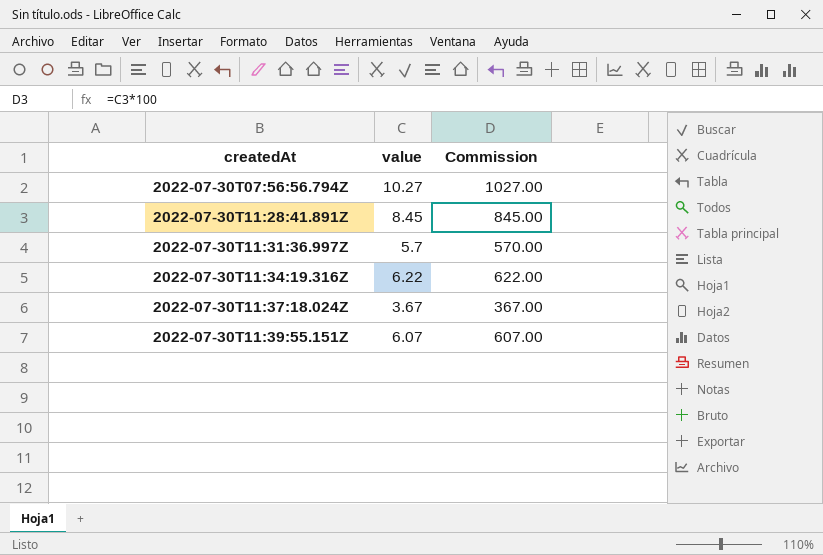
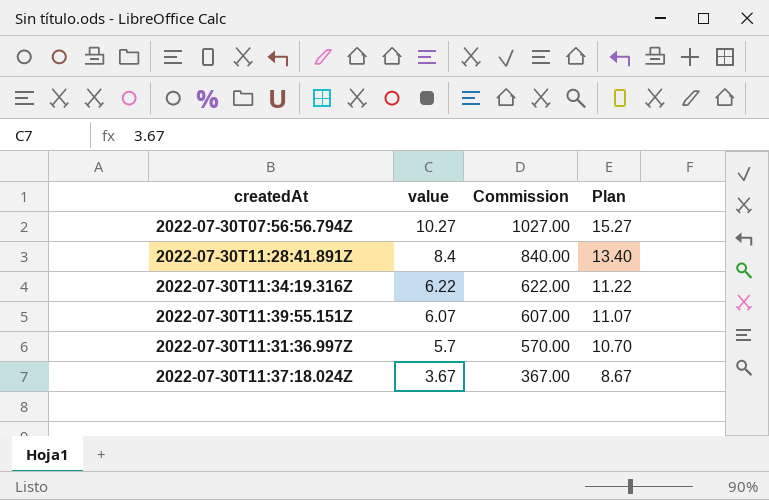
row order: createdAt ascending -> value descending
column Plan | formula: none -> [value] + 5
2022-07-30T11:28:41.891Z | value: 8.45 -> 8.4
2022-07-30T11:28:41.891Z | Commission: 845.00 -> 840.00

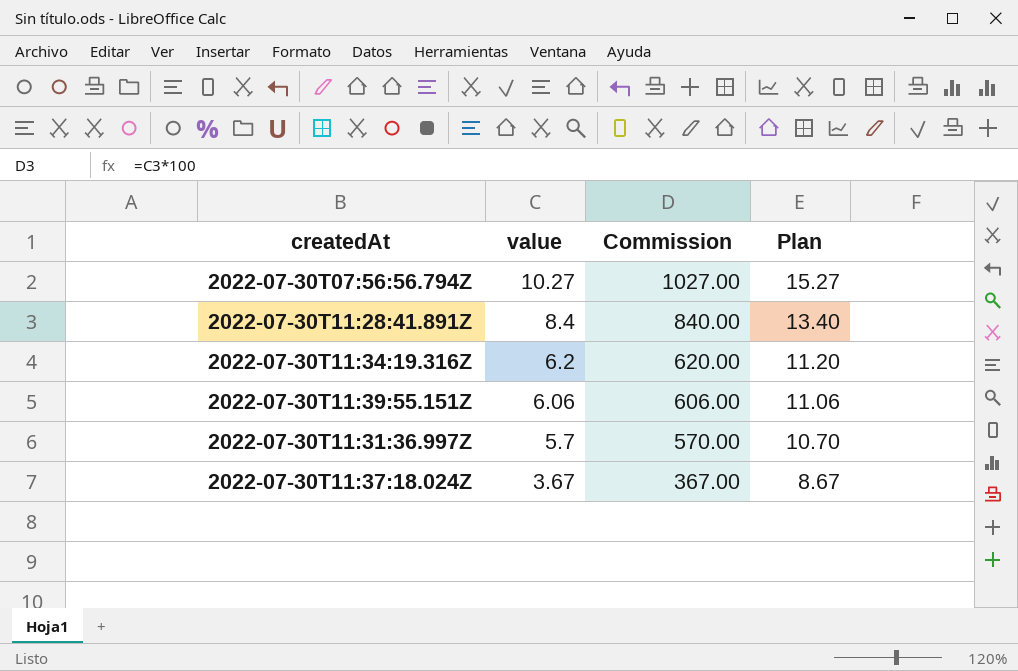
2022-07-30T11:34:19.316Z | value: 6.22 -> 6.2
2022-07-30T11:34:19.316Z | Commission: 622.00 -> 620.00
2022-07-30T11:34:19.316Z | Plan: 11.22 -> 11.20
2022-07-30T11:39:55.151Z | value: 6.07 -> 6.06
2022-07-30T11:39:55.151Z | Commission: 607.00 -> 606.00
2022-07-30T11:39:55.151Z | Plan: 11.07 -> 11.06

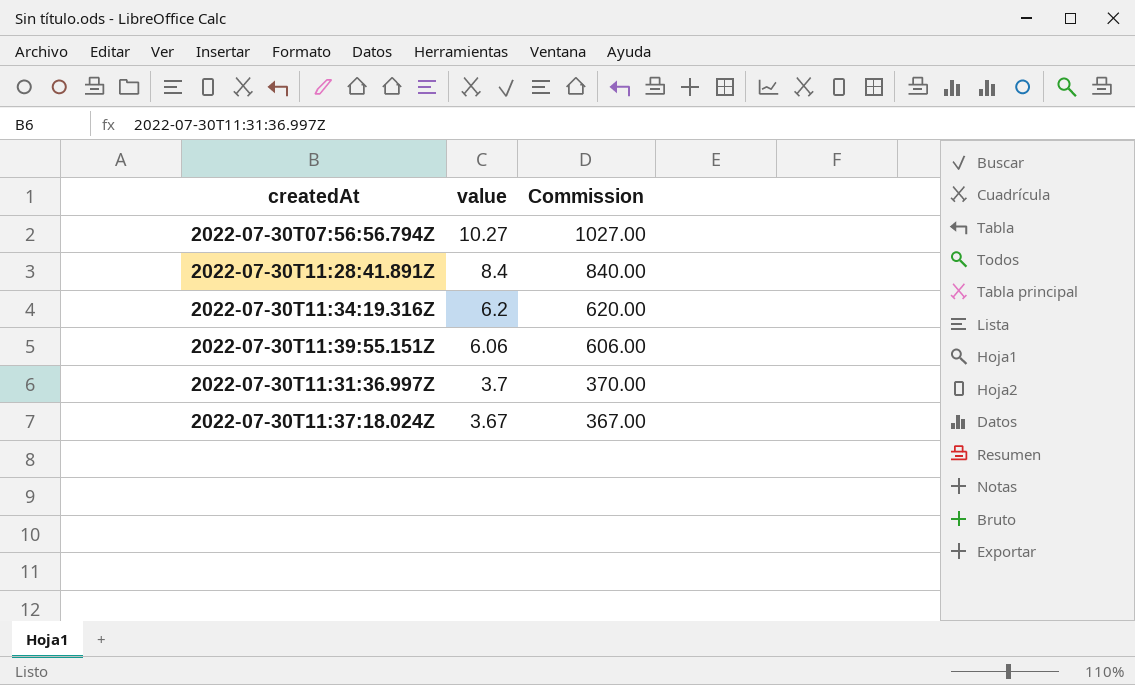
column Plan | formula: [value] + 5 -> none
2022-07-30T11:31:36.997Z | value: 5.7 -> 3.7
2022-07-30T11:31:36.997Z | Commission: 570.00 -> 370.00

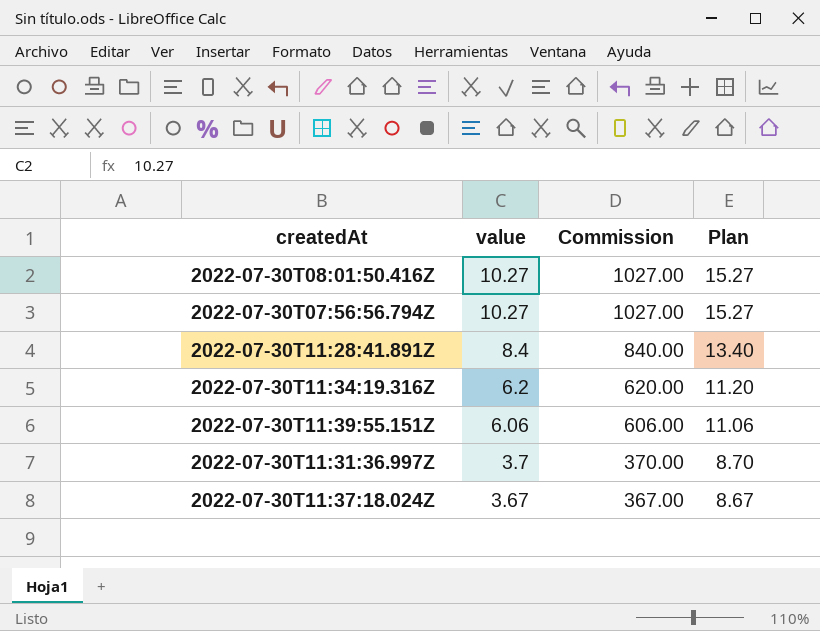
column Plan | formula: none -> [value] + 5
row 2022-07-30T08:01:50.416Z: none -> 10.27 | 1027.00 | 15.27

